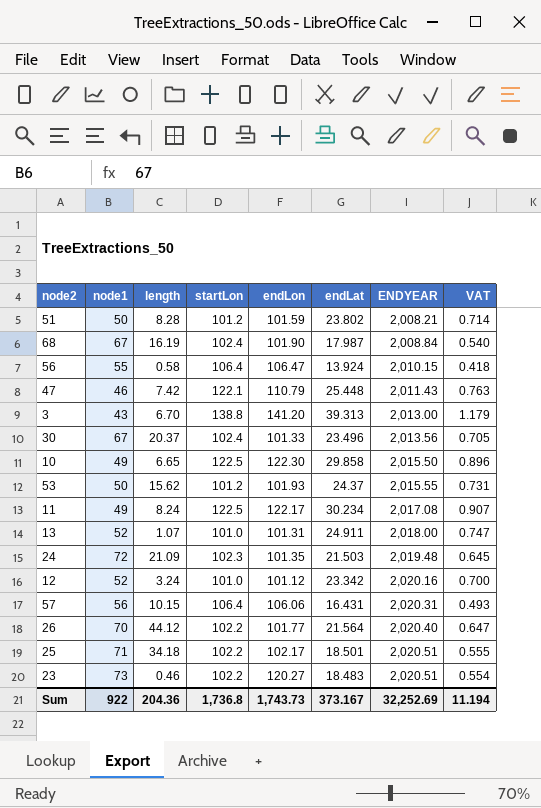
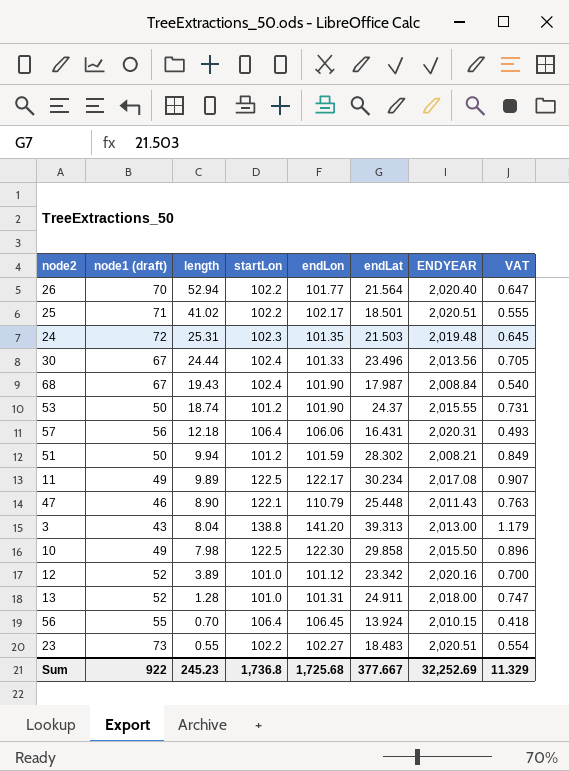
row order: ENDYEAR ascending -> length descending
column name: node1 -> node1 (draft)
26 | length: 44.12 -> 52.94
25 | length: 34.18 -> 41.02
24 | length: 21.09 -> 25.31
30 | length: 20.37 -> 24.44
68 | length: 16.19 -> 19.43
53 | length: 15.62 -> 18.74
53 | endLon: 101.93 -> 101.90
57 | length: 10.15 -> 12.18
51 | length: 8.28 -> 9.94
51 | endLat: 23.802 -> 28.302
51 | VAT: 0.714 -> 0.849
11 | length: 8.24 -> 9.89
47 | length: 7.42 -> 8.90
3 | length: 6.70 -> 8.04
10 | length: 6.65 -> 7.98
12 | length: 3.24 -> 3.89
13 | length: 1.07 -> 1.28
56 | length: 0.58 -> 0.70
56 | endLon: 106.47 -> 106.45
23 | length: 0.46 -> 0.55
23 | endLon: 120.27 -> 102.27
Sum | length: 204.36 -> 245.23
Sum | endLon: 1,743.73 -> 1,725.68
Sum | endLat: 373.167 -> 377.667
Sum | VAT: 11.194 -> 11.329

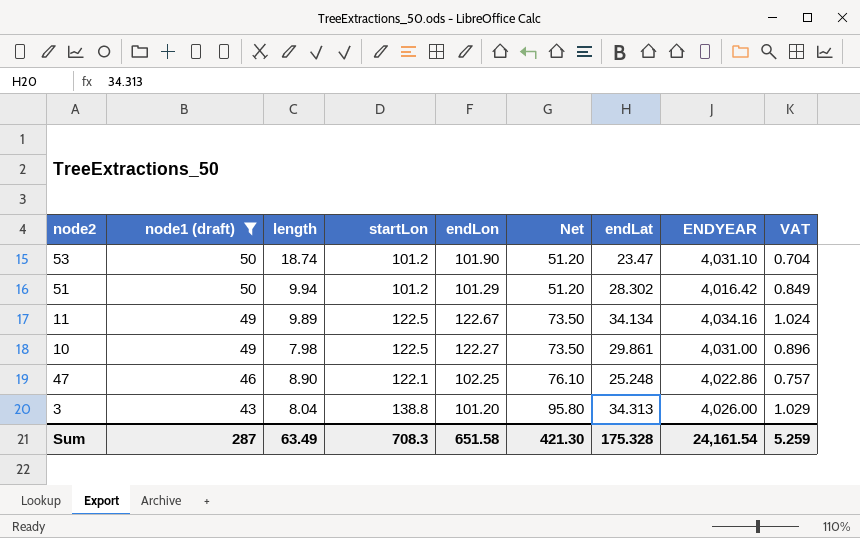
filter: none -> node1 (draft) <= 50
row order: length descending -> node1 (draft) descending
column Net | formula: none -> [startLon] - [node1 (draft)]
53 | endLat: 24.37 -> 23.47
53 | ENDYEAR: 2,015.55 -> 4,031.10
53 | VAT: 0.731 -> 0.704
51 | endLon: 101.59 -> 101.29
51 | ENDYEAR: 2,008.21 -> 4,016.42
11 | endLon: 122.17 -> 122.67
11 | endLat: 30.234 -> 34.134
11 | ENDYEAR: 2,017.08 -> 4,034.16
11 | VAT: 0.907 -> 1.024
10 | endLon: 122.30 -> 122.27
10 | endLat: 29.858 -> 29.861
10 | ENDYEAR: 2,015.50 -> 4,031.00
47 | endLon: 110.79 -> 102.25
47 | endLat: 25.448 -> 25.248
47 | ENDYEAR: 2,011.43 -> 4,022.86
47 | VAT: 0.763 -> 0.757
3 | endLon: 141.20 -> 101.20
3 | endLat: 39.313 -> 34.313
3 | ENDYEAR: 2,013.00 -> 4,026.00
3 | VAT: 1.179 -> 1.029
Sum | node1 (draft): 922 -> 287
Sum | length: 245.23 -> 63.49
Sum | startLon: 1,736.8 -> 708.3
Sum | endLon: 1,725.68 -> 651.58
Sum | endLat: 377.667 -> 175.328
Sum | ENDYEAR: 32,252.69 -> 24,161.54
Sum | VAT: 11.329 -> 5.259

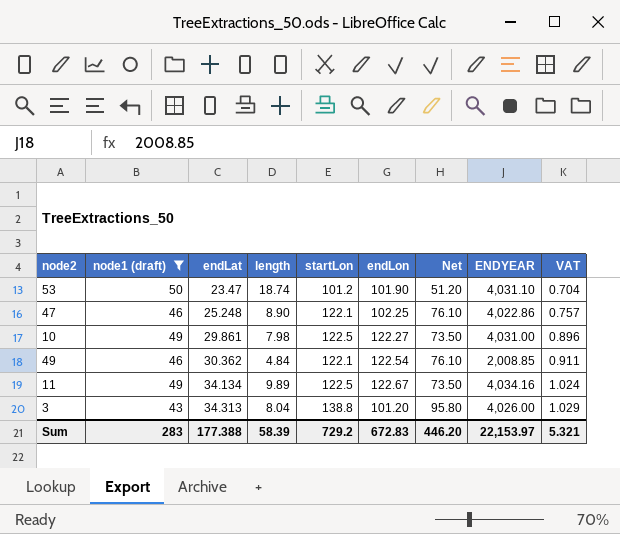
row order: node1 (draft) descending -> endLat ascending
column endLat | position: 7 -> 3
row 51: 50 | 9.94 | 101.2 | 101.29 | 51.20 | 28.302 | 4,016.42 | 0.849 -> none
row 49: none -> 46 | 30.362 | 4.84 | 122.1 | 122.54 | 76.10 | 2,008.85 | 0.911
Sum | node1 (draft): 287 -> 283
Sum | endLat: 175.328 -> 177.388
Sum | length: 63.49 -> 58.39
Sum | startLon: 708.3 -> 729.2
Sum | endLon: 651.58 -> 672.83
Sum | Net: 421.30 -> 446.20
Sum | ENDYEAR: 24,161.54 -> 22,153.97
Sum | VAT: 5.259 -> 5.321

